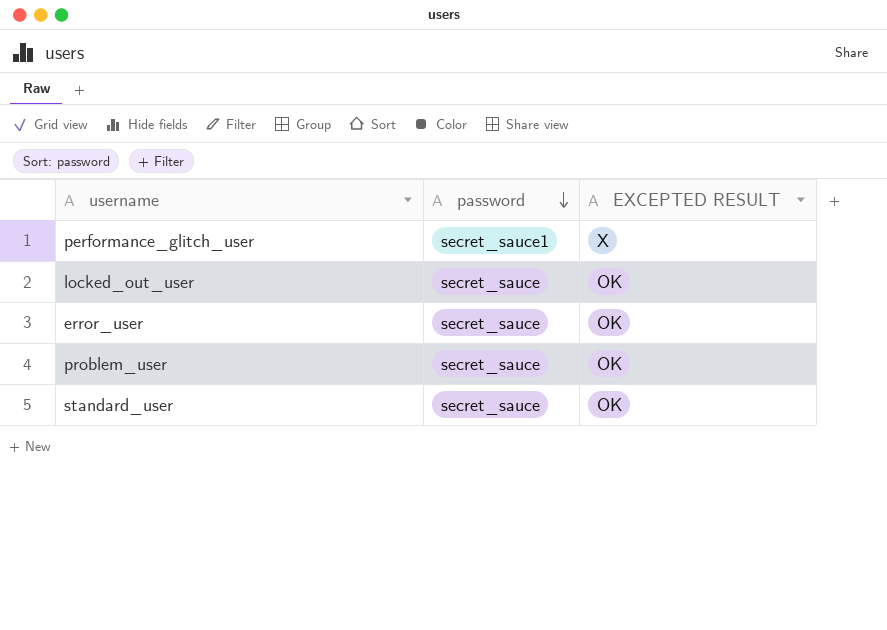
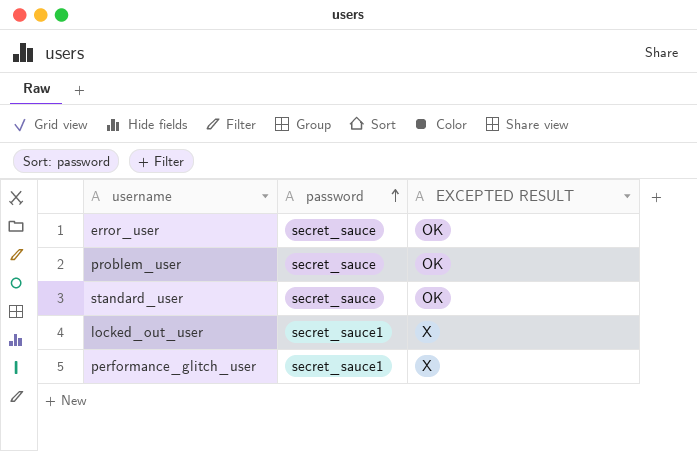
row order: password descending -> password ascending
locked_out_user | password: secret_sauce -> secret_sauce1
locked_out_user | EXCEPTED RESULT: OK -> X

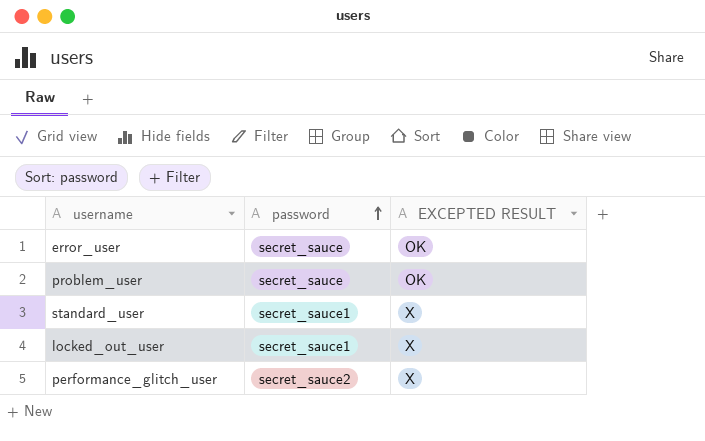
standard_user | password: secret_sauce -> secret_sauce1
standard_user | EXCEPTED RESULT: OK -> X
performance_glitch_user | password: secret_sauce1 -> secret_sauce2

